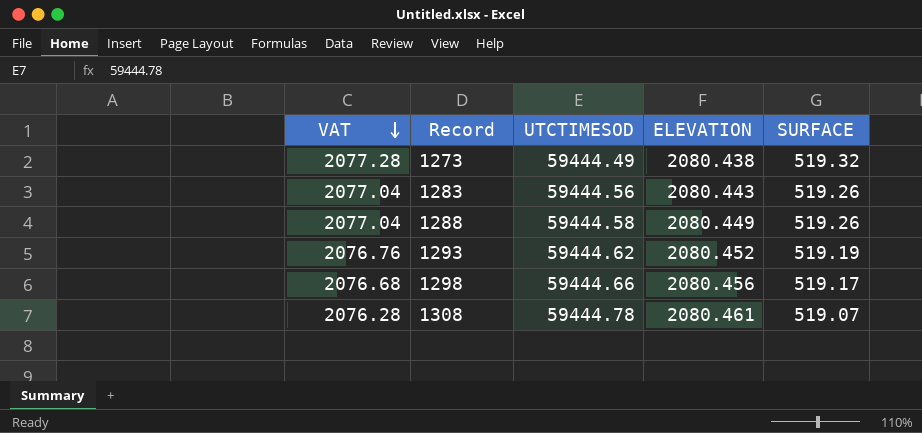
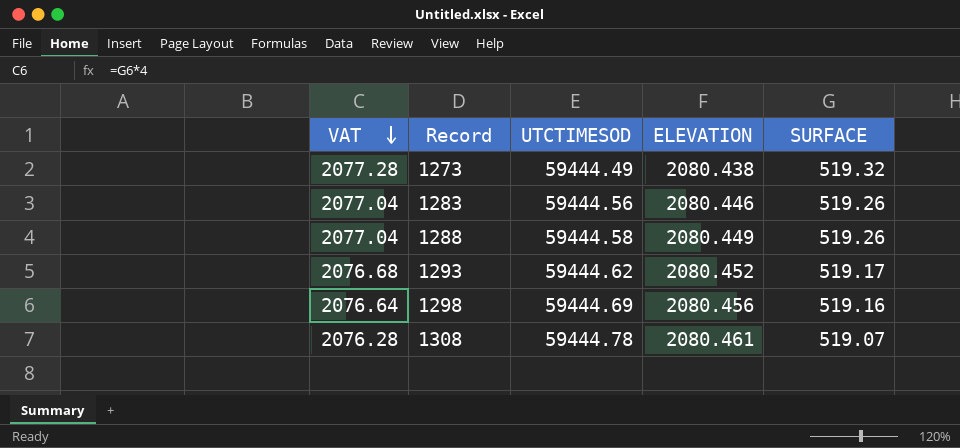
1283 | ELEVATION: 2080.443 -> 2080.446
1293 | VAT: 2076.76 -> 2076.68
1293 | SURFACE: 519.19 -> 519.17
1298 | VAT: 2076.68 -> 2076.64
1298 | UTCTIMESOD: 59444.66 -> 59444.69
1298 | SURFACE: 519.17 -> 519.16

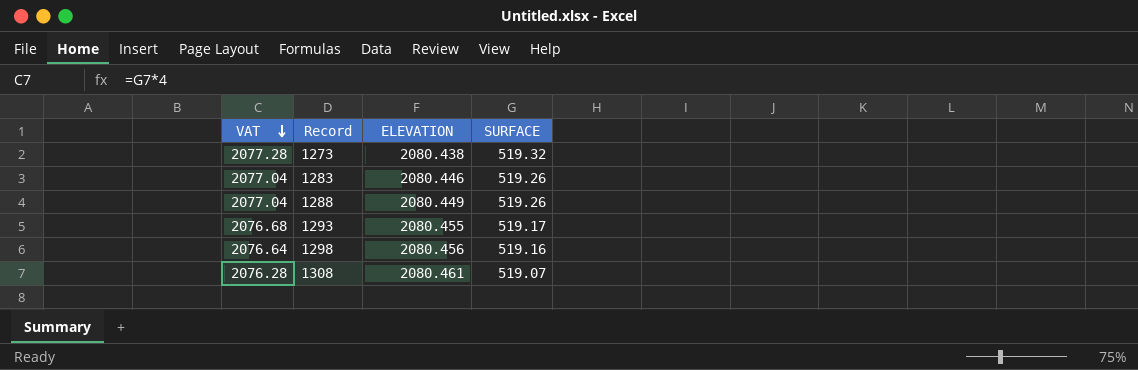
column UTCTIMESOD | position: 3 -> none
1293 | ELEVATION: 2080.452 -> 2080.455

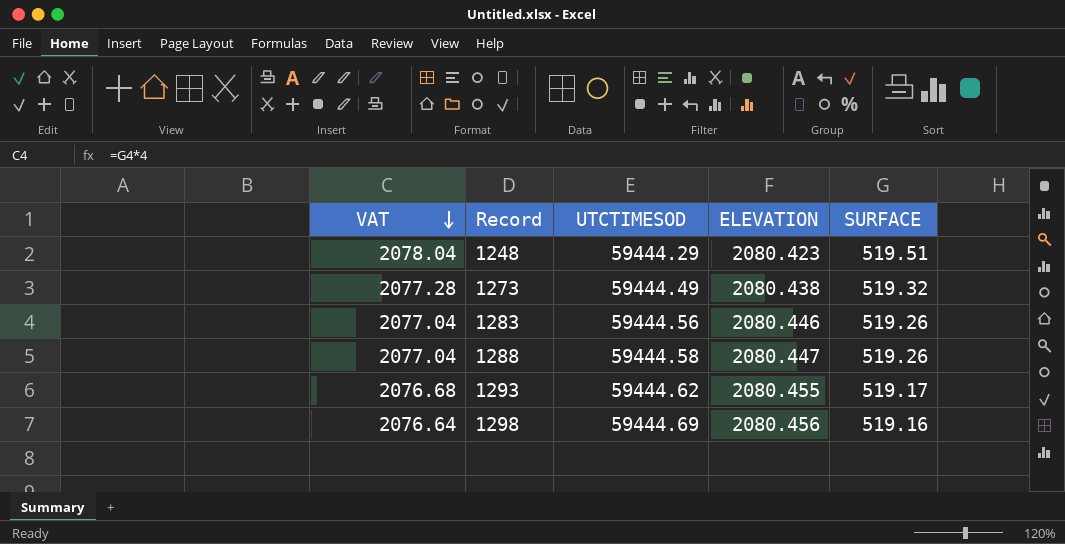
column UTCTIMESOD | position: none -> 3
row 1308: 2076.28 | 2080.461 | 519.07 -> none
row 1248: none -> 2078.04 | 59444.29 | 2080.423 | 519.51
1288 | ELEVATION: 2080.449 -> 2080.447

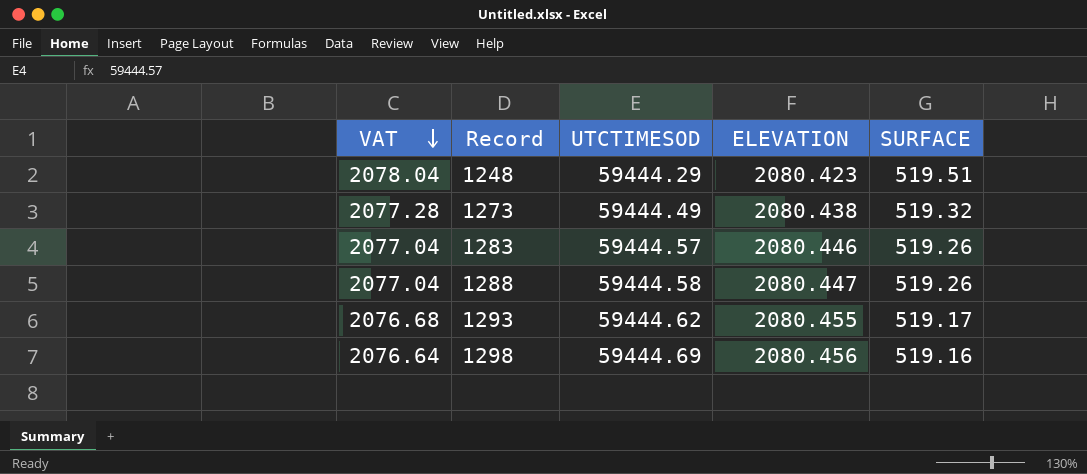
1283 | UTCTIMESOD: 59444.56 -> 59444.57

